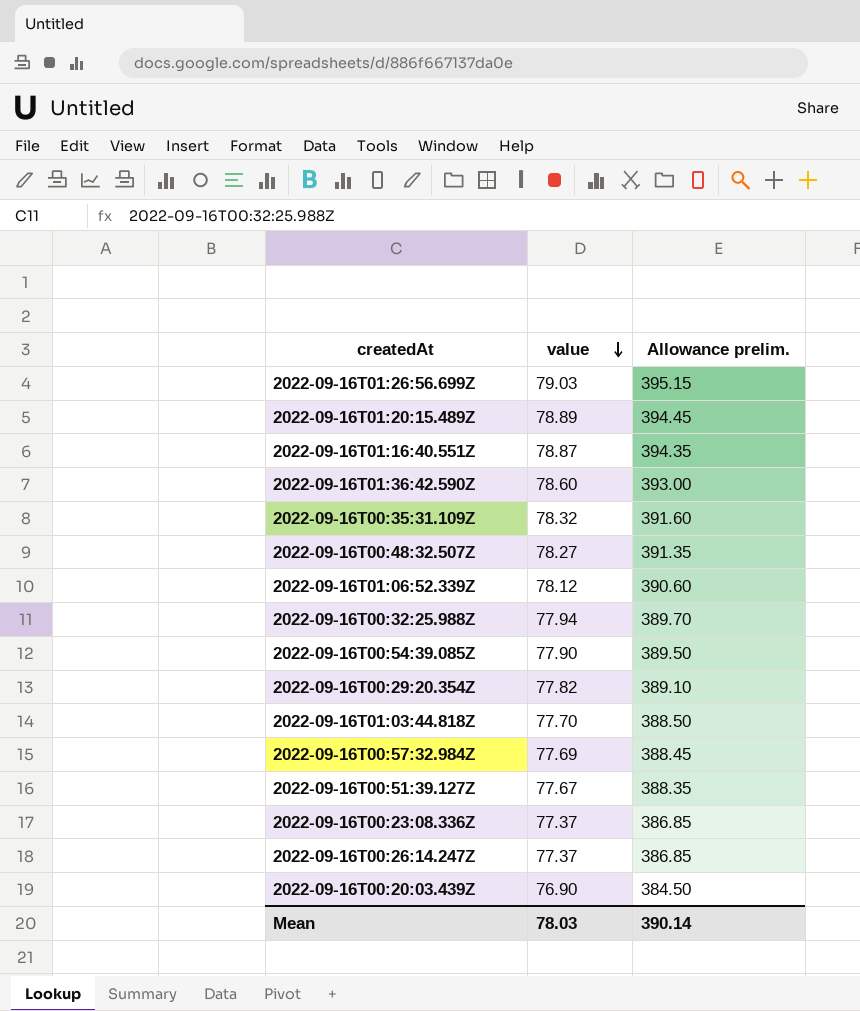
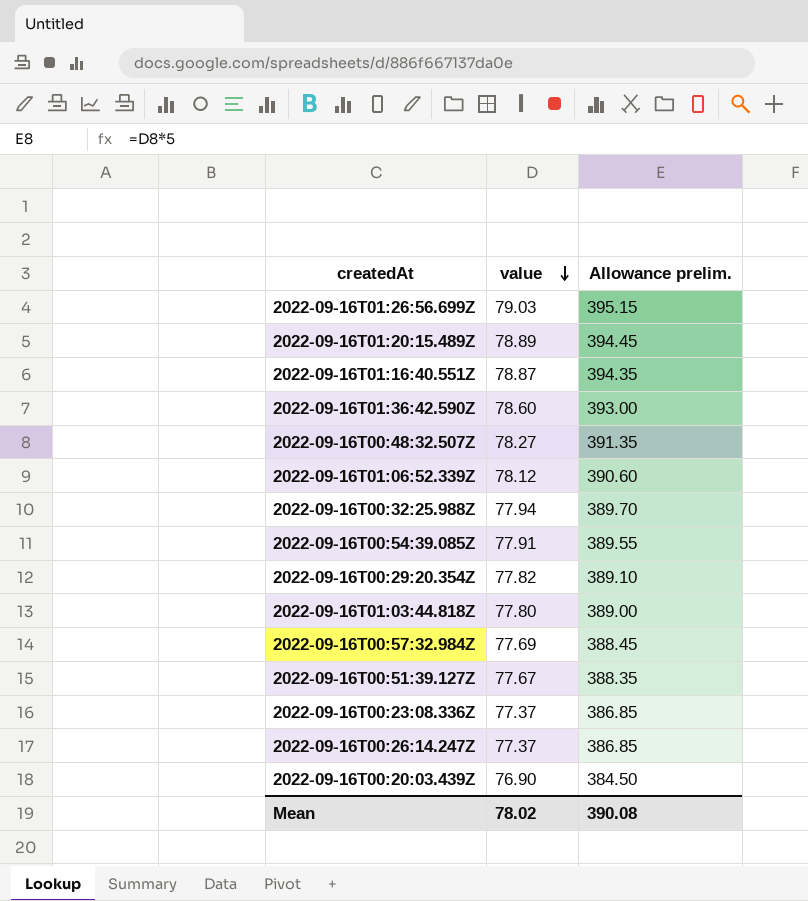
row 2022-09-16T00:35:31.109Z: 78.32 | 391.60 -> none
2022-09-16T00:54:39.085Z | value: 77.90 -> 77.91
2022-09-16T00:54:39.085Z | Allowance prelim.: 389.50 -> 389.55
2022-09-16T01:03:44.818Z | value: 77.70 -> 77.80
2022-09-16T01:03:44.818Z | Allowance prelim.: 388.50 -> 389.00
Mean | value: 78.03 -> 78.02
Mean | Allowance prelim.: 390.14 -> 390.08

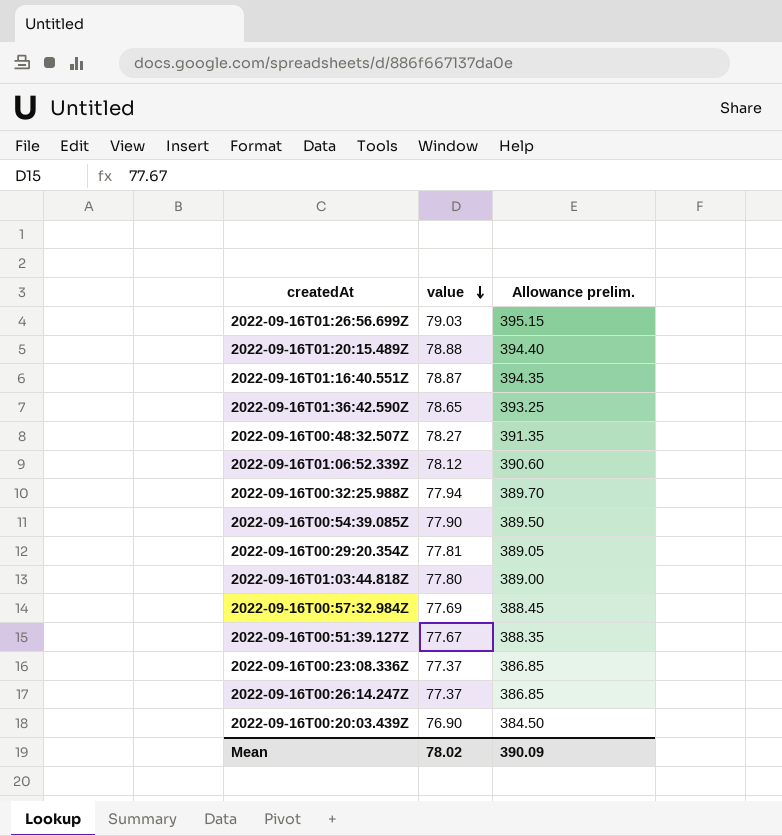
2022-09-16T01:20:15.489Z | value: 78.89 -> 78.88
2022-09-16T01:20:15.489Z | Allowance prelim.: 394.45 -> 394.40
2022-09-16T01:36:42.590Z | value: 78.60 -> 78.65
2022-09-16T01:36:42.590Z | Allowance prelim.: 393.00 -> 393.25
2022-09-16T00:54:39.085Z | value: 77.91 -> 77.90
2022-09-16T00:54:39.085Z | Allowance prelim.: 389.55 -> 389.50
2022-09-16T00:29:20.354Z | value: 77.82 -> 77.81
2022-09-16T00:29:20.354Z | Allowance prelim.: 389.10 -> 389.05
Mean | Allowance prelim.: 390.08 -> 390.09

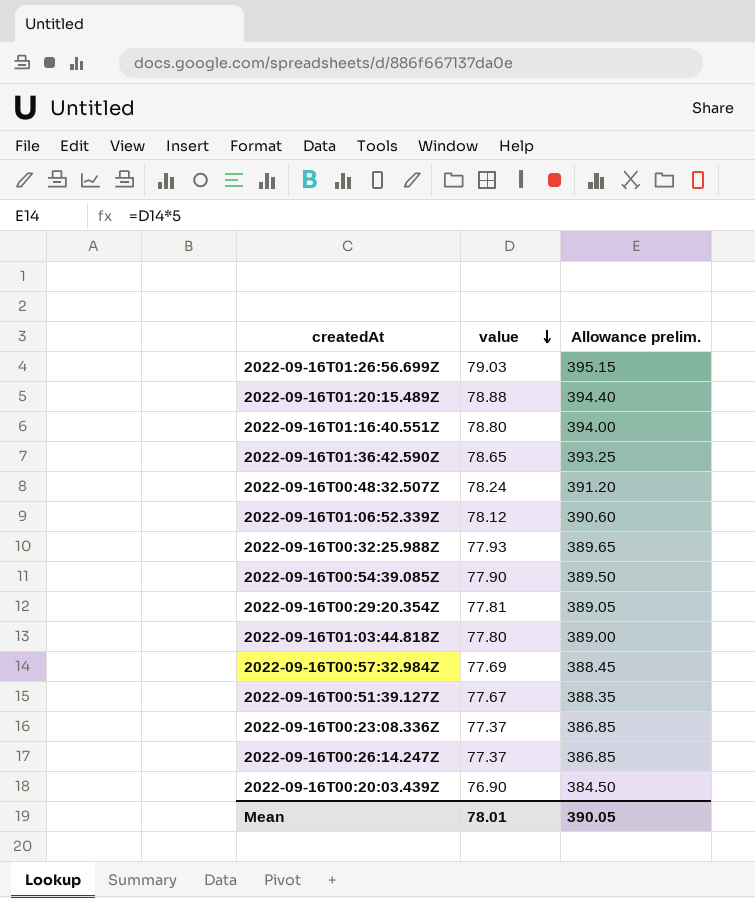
2022-09-16T01:16:40.551Z | value: 78.87 -> 78.80
2022-09-16T01:16:40.551Z | Allowance prelim.: 394.35 -> 394.00
2022-09-16T00:48:32.507Z | value: 78.27 -> 78.24
2022-09-16T00:48:32.507Z | Allowance prelim.: 391.35 -> 391.20
2022-09-16T00:32:25.988Z | value: 77.94 -> 77.93
2022-09-16T00:32:25.988Z | Allowance prelim.: 389.70 -> 389.65
Mean | value: 78.02 -> 78.01
Mean | Allowance prelim.: 390.09 -> 390.05

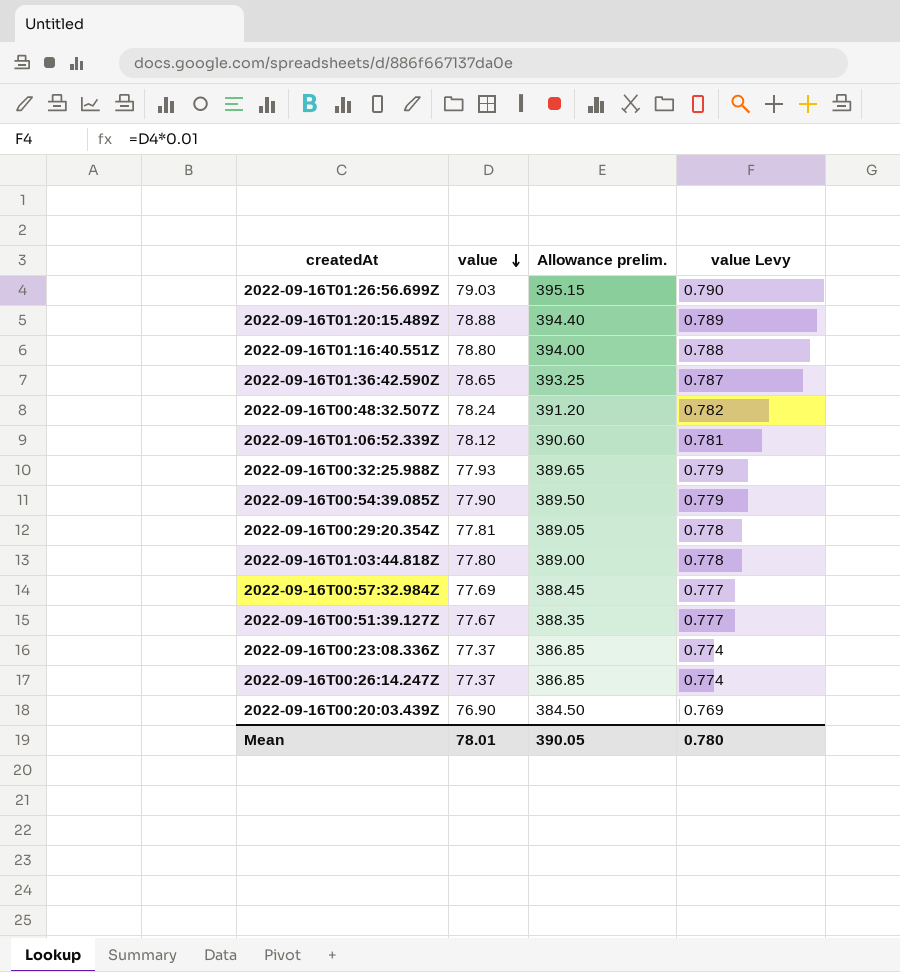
column value Levy | formula: none -> [value] * 0.01

